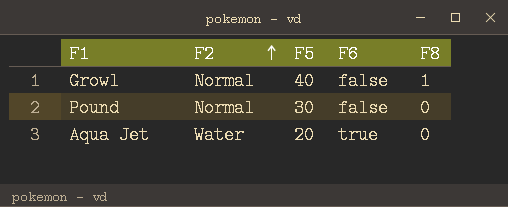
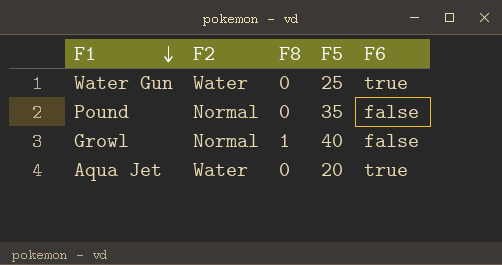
row order: F2 ascending -> F1 descending
column F8 | position: 5 -> 3
row Water Gun: none -> Water | 0 | 25 | true
Pound | F5: 30 -> 35

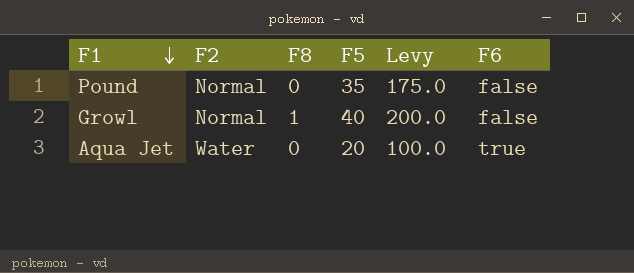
column Levy | formula: none -> [F5] * 5
row Water Gun: Water | 0 | 25 | true -> none

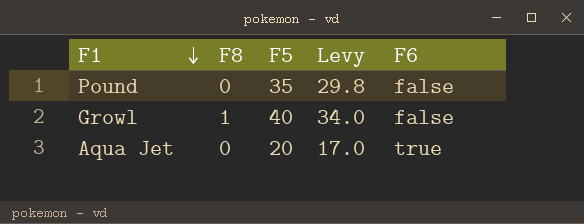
column F2 | position: 2 -> none
column Levy | formula: [F5] * 5 -> [F5] * 0.85

